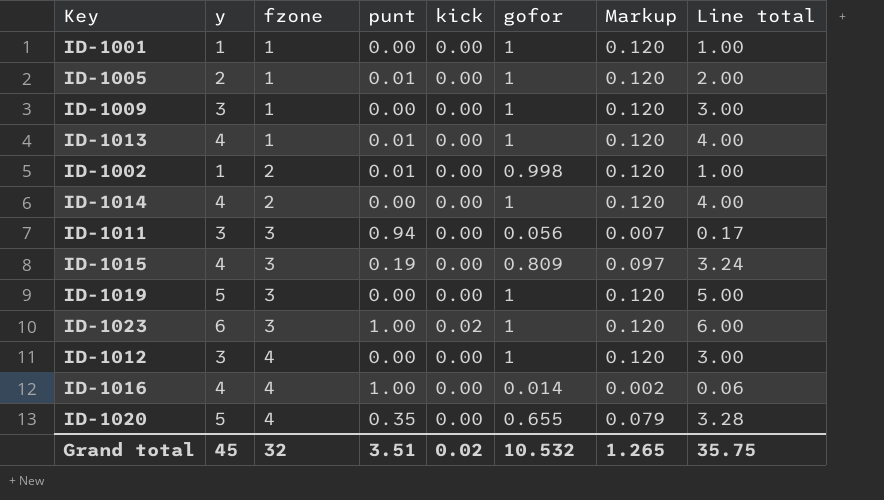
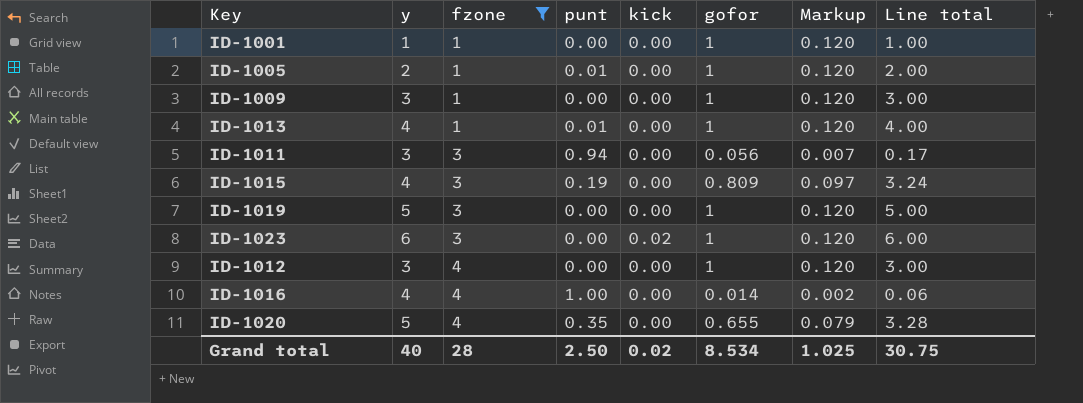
filter: none -> fzone != 2
ID-1023 | punt: 1.00 -> 0.00
Grand total | y: 45 -> 40
Grand total | fzone: 32 -> 28
Grand total | punt: 3.51 -> 2.50
Grand total | gofor: 10.532 -> 8.534
Grand total | Markup: 1.265 -> 1.025
Grand total | Line total: 35.75 -> 30.75

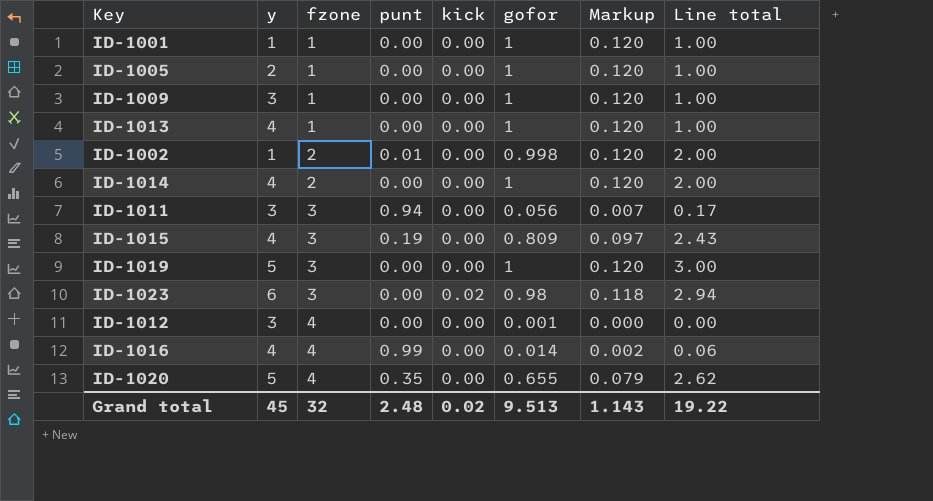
filter: fzone != 2 -> none
column Line total | formula: [y] * [gofor] -> [fzone] * [gofor]
ID-1005 | punt: 0.01 -> 0.00
ID-1013 | punt: 0.01 -> 0.00
ID-1023 | gofor: 1 -> 0.98
ID-1023 | Markup: 0.120 -> 0.118
ID-1012 | gofor: 1 -> 0.001
ID-1012 | Markup: 0.120 -> 0.000
ID-1016 | punt: 1.00 -> 0.99
Grand total | y: 40 -> 45
Grand total | fzone: 28 -> 32
Grand total | punt: 2.50 -> 2.48
Grand total | gofor: 8.534 -> 9.513
Grand total | Markup: 1.025 -> 1.143
Grand total | Line total: 30.75 -> 19.22

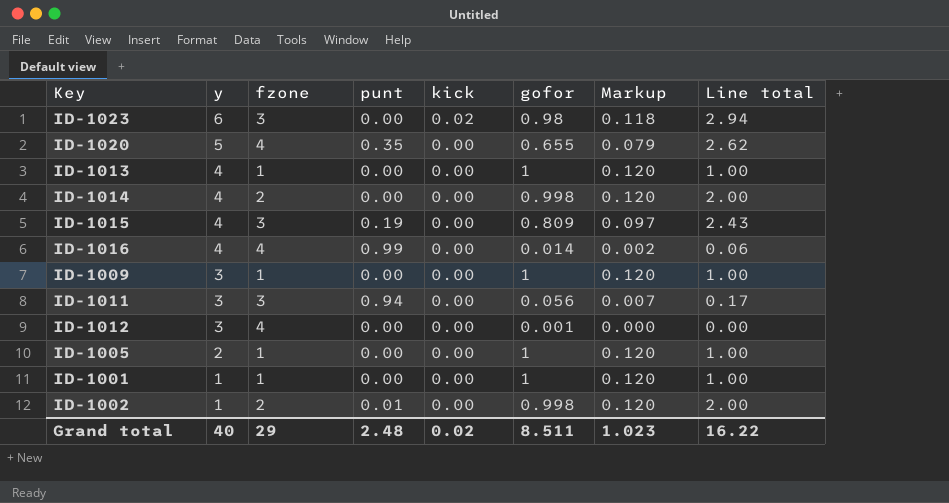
row order: fzone ascending -> y descending
row ID-1019: 5 | 3 | 0.00 | 0.00 | 1 | 0.120 | 3.00 -> none
ID-1014 | gofor: 1 -> 0.998
Grand total | y: 45 -> 40
Grand total | fzone: 32 -> 29
Grand total | gofor: 9.513 -> 8.511
Grand total | Markup: 1.143 -> 1.023
Grand total | Line total: 19.22 -> 16.22

